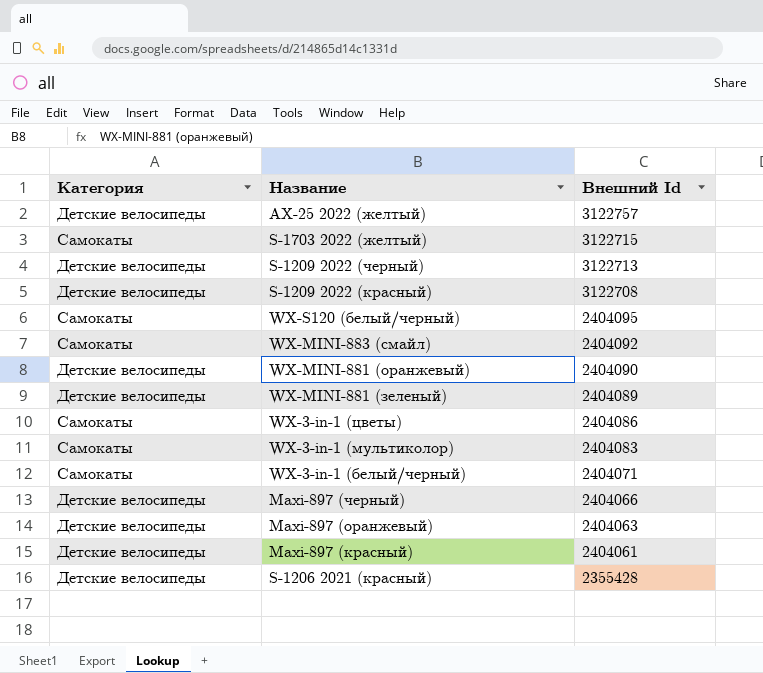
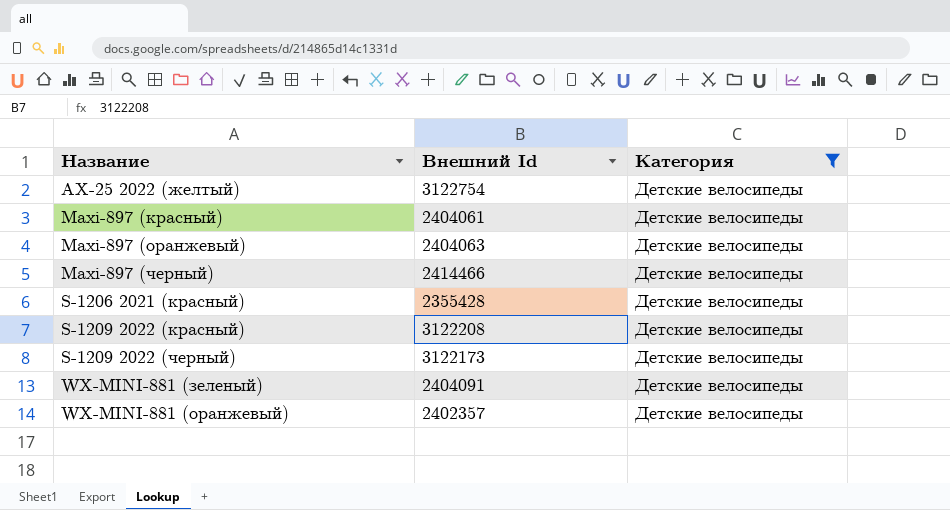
filter: none -> Категория = Детские велосипеды
row order: Внешний Id descending -> Название ascending
column Категория | position: 1 -> 3
AX-25 2022 (желтый) | Внешний Id: 3122757 -> 3122754
Maxi-897 (черный) | Внешний Id: 2404066 -> 2414466
S-1209 2022 (красный) | Внешний Id: 3122708 -> 3122208
S-1209 2022 (черный) | Внешний Id: 3122713 -> 3122173
WX-MINI-881 (зеленый) | Внешний Id: 2404089 -> 2404091
WX-MINI-881 (оранжевый) | Внешний Id: 2404090 -> 2402357

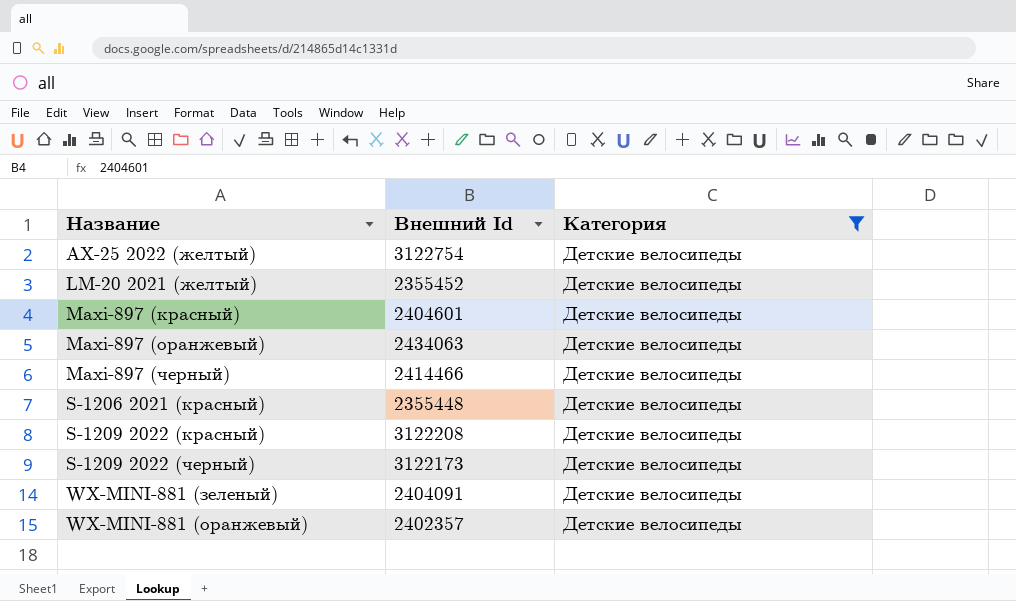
row LM-20 2021 (желтый): none -> 2355452 | Детские велосипеды
Maxi-897 (красный) | Внешний Id: 2404061 -> 2404601
Maxi-897 (оранжевый) | Внешний Id: 2404063 -> 2434063
S-1206 2021 (красный) | Внешний Id: 2355428 -> 2355448

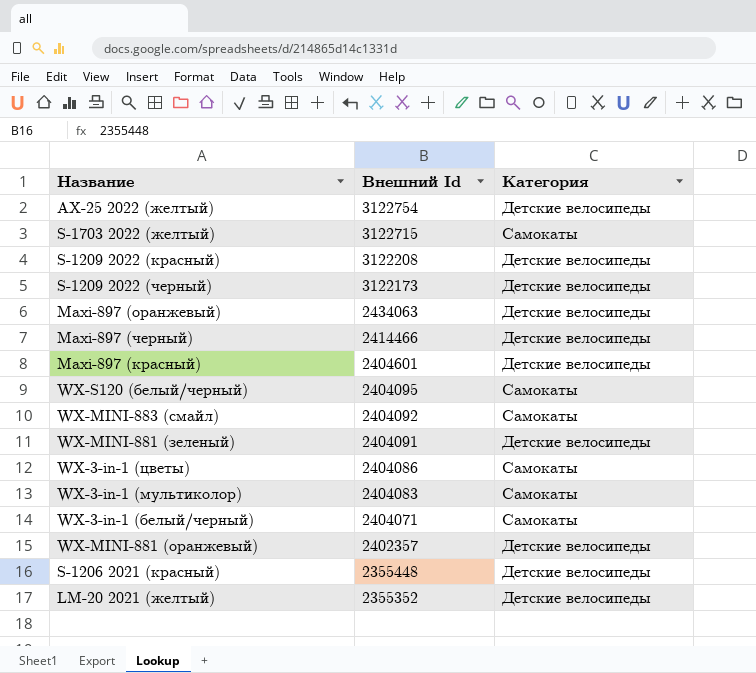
filter: Категория = Детские велосипеды -> none
row order: Название ascending -> Внешний Id descending
LM-20 2021 (желтый) | Внешний Id: 2355452 -> 2355352

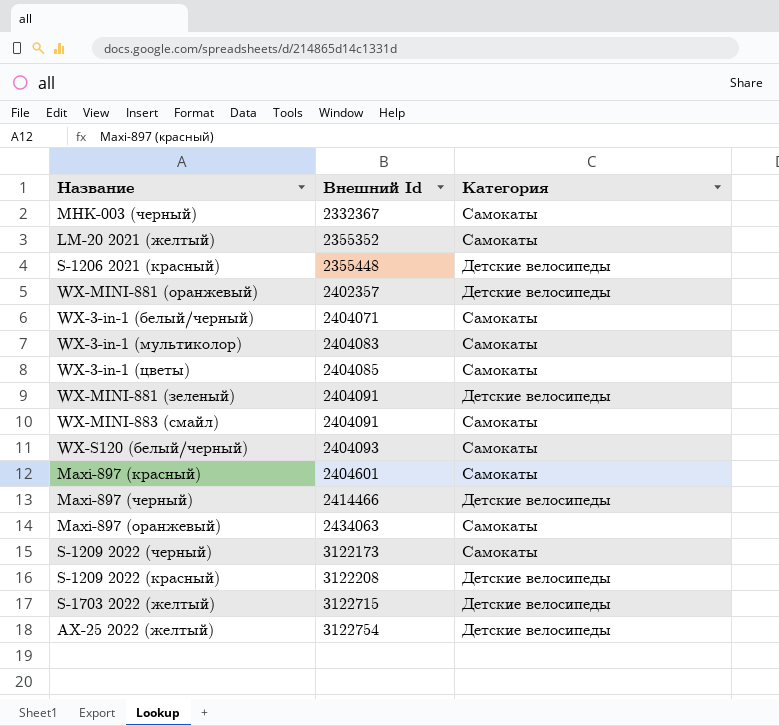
row order: Внешний Id descending -> Внешний Id ascending
row MHK-003 (черный): none -> 2332367 | Самокаты
LM-20 2021 (желтый) | Категория: Детские велосипеды -> Самокаты
WX-3-in-1 (цветы) | Внешний Id: 2404086 -> 2404085
WX-MINI-883 (смайл) | Внешний Id: 2404092 -> 2404091
WX-S120 (белый/черный) | Внешний Id: 2404095 -> 2404093
Maxi-897 (красный) | Категория: Детские велосипеды -> Самокаты
Maxi-897 (оранжевый) | Категория: Детские велосипеды -> Самокаты
S-1209 2022 (черный) | Категория: Детские велосипеды -> Самокаты
S-1703 2022 (желтый) | Категория: Самокаты -> Детские велосипеды

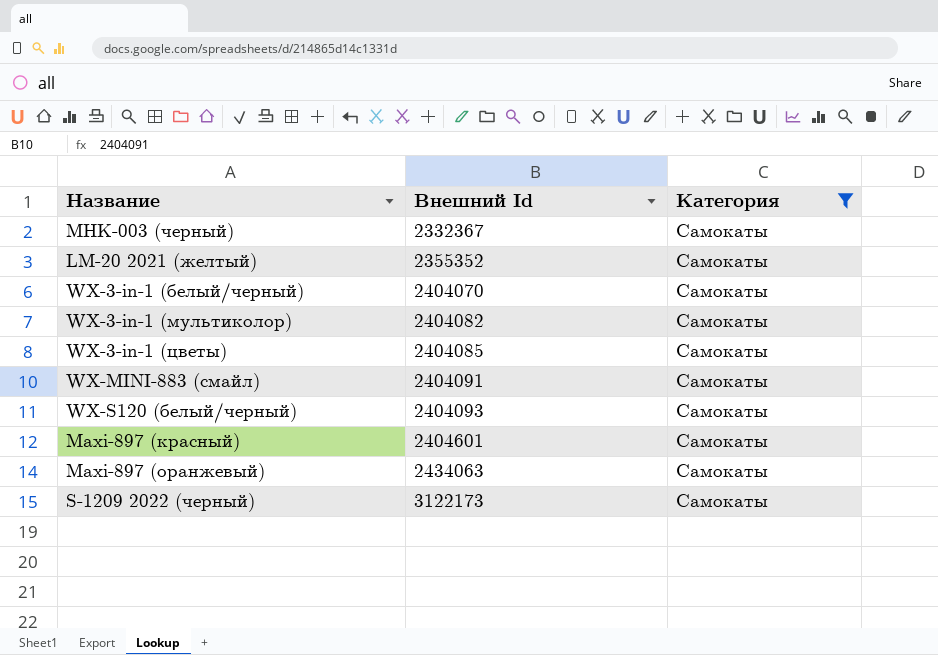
filter: none -> Категория = Самокаты
WX-3-in-1 (белый/черный) | Внешний Id: 2404071 -> 2404070
WX-3-in-1 (мультиколор) | Внешний Id: 2404083 -> 2404082

